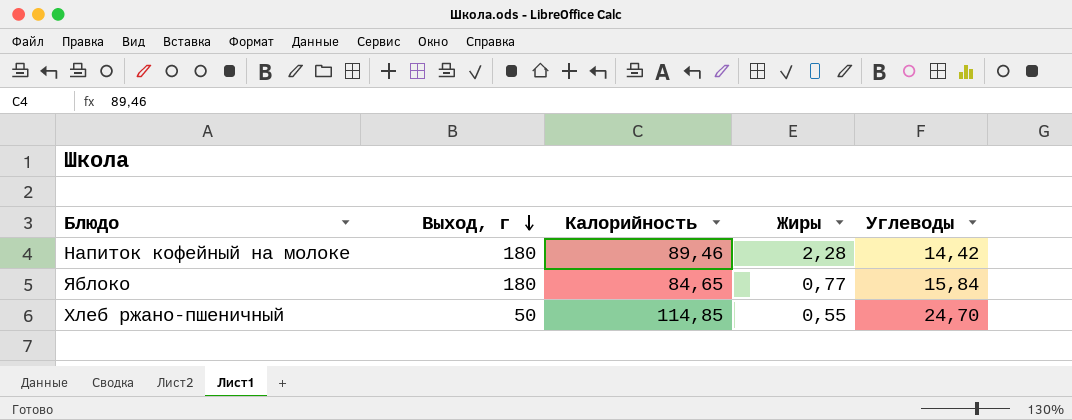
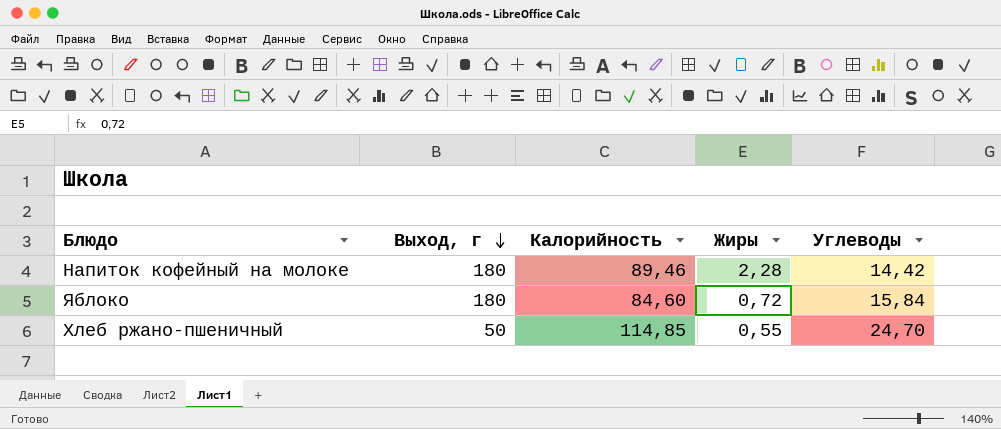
Яблоко | Калорийность: 84,65 -> 84,60
Яблоко | Жиры: 0,77 -> 0,72

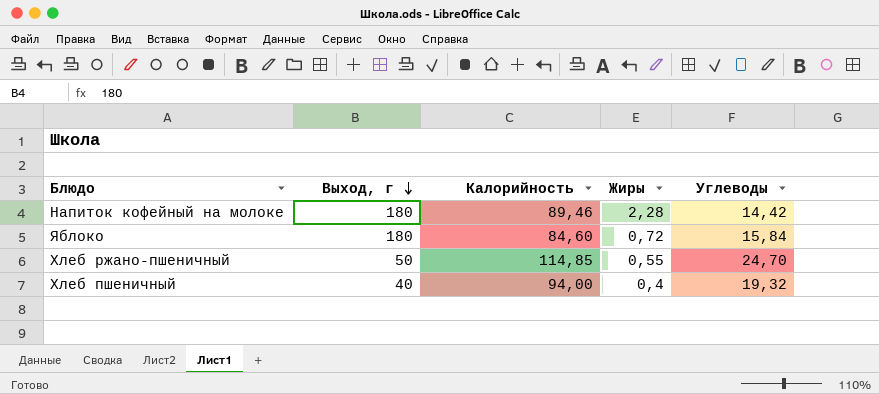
row Хлеб пшеничный: none -> 40 | 94,00 | 0,4 | 19,32

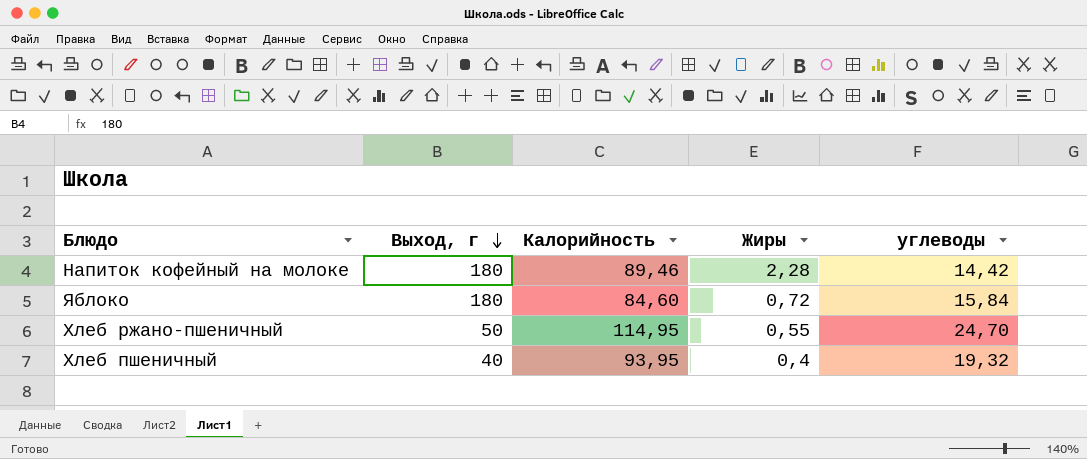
column name: Углеводы -> углеводы
Хлеб ржано-пшеничный | Калорийность: 114,85 -> 114,95
Хлеб пшеничный | Калорийность: 94,00 -> 93,95

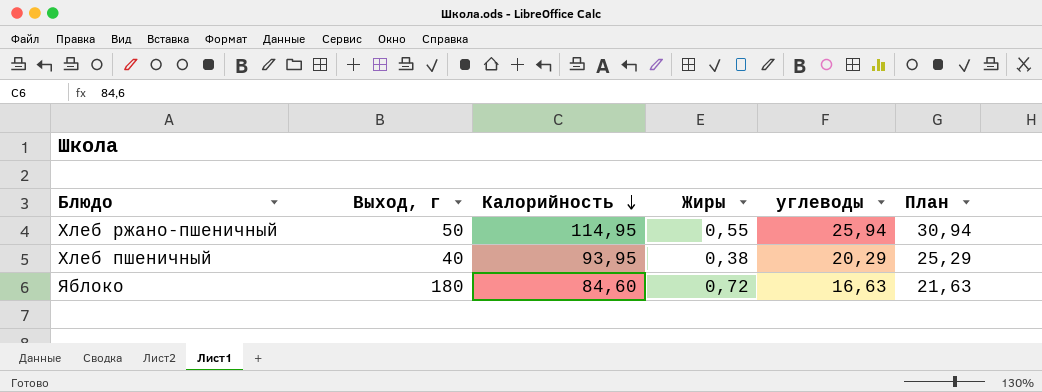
row order: Выход, г descending -> Калорийность descending
column План | formula: none -> [углеводы] + 5
row Напиток кофейный на молоке: 180 | 89,46 | 2,28 | 14,42 -> none
Хлеб ржано-пшеничный | углеводы: 24,70 -> 25,94
Хлеб пшеничный | Жиры: 0,4 -> 0,38
Хлеб пшеничный | углеводы: 19,32 -> 20,29
Яблоко | углеводы: 15,84 -> 16,63

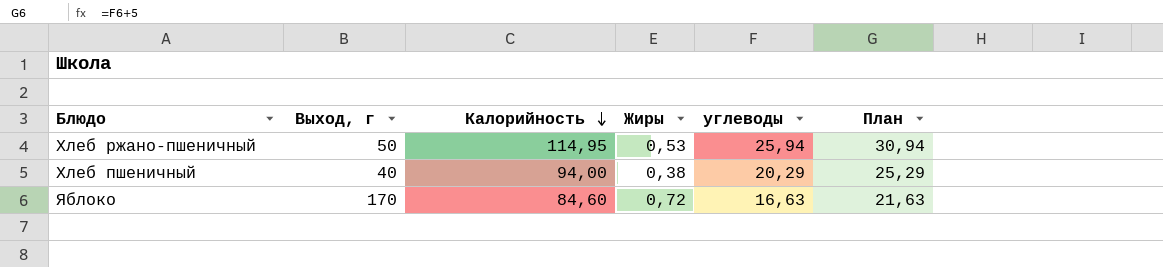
Хлеб ржано-пшеничный | Жиры: 0,55 -> 0,53
Хлеб пшеничный | Калорийность: 93,95 -> 94,00
Яблоко | Выход, г: 180 -> 170

